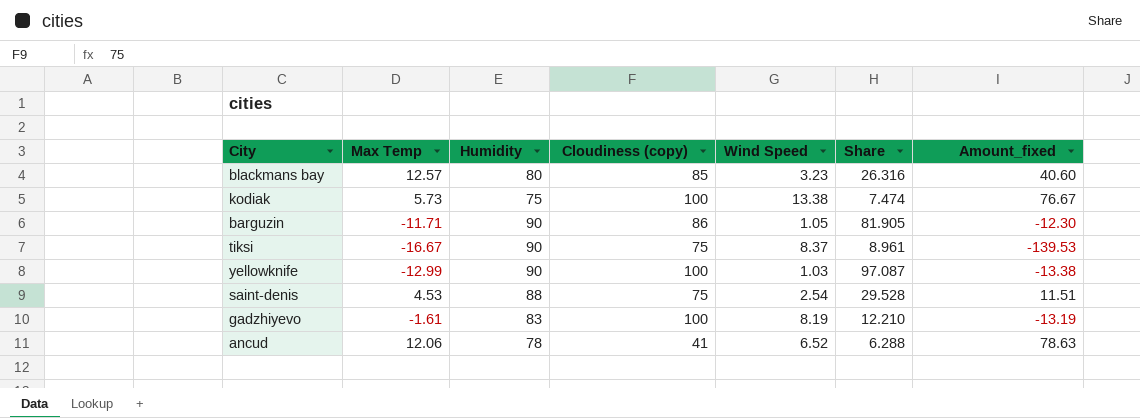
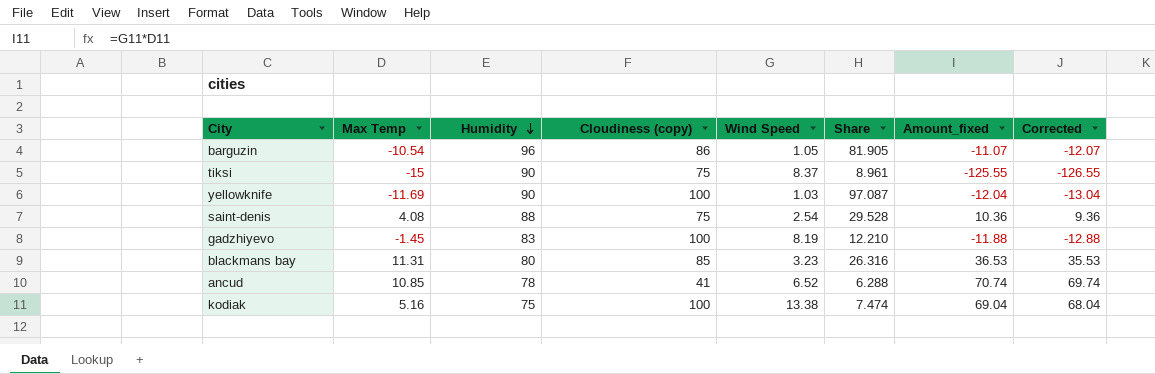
row order: none -> Humidity descending
column Corrected | formula: none -> [Amount_fixed] - 1
barguzin | Max Temp: -11.71 -> -10.54
barguzin | Humidity: 90 -> 96
barguzin | Amount_fixed: -12.30 -> -11.07
tiksi | Max Temp: -16.67 -> -15
tiksi | Amount_fixed: -139.53 -> -125.55
yellowknife | Max Temp: -12.99 -> -11.69
yellowknife | Amount_fixed: -13.38 -> -12.04
saint-denis | Max Temp: 4.53 -> 4.08
saint-denis | Amount_fixed: 11.51 -> 10.36
gadzhiyevo | Max Temp: -1.61 -> -1.45
gadzhiyevo | Amount_fixed: -13.19 -> -11.88
blackmans bay | Max Temp: 12.57 -> 11.31
blackmans bay | Amount_fixed: 40.60 -> 36.53
ancud | Max Temp: 12.06 -> 10.85
ancud | Amount_fixed: 78.63 -> 70.74
kodiak | Max Temp: 5.73 -> 5.16
kodiak | Amount_fixed: 76.67 -> 69.04

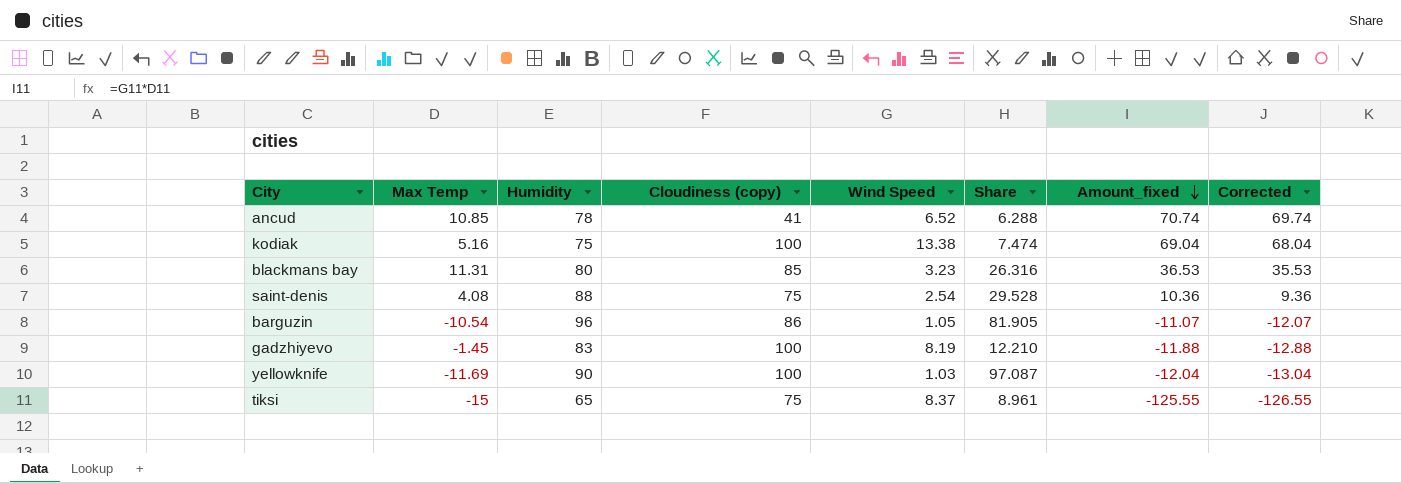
row order: Humidity descending -> Amount_fixed descending
tiksi | Humidity: 90 -> 65

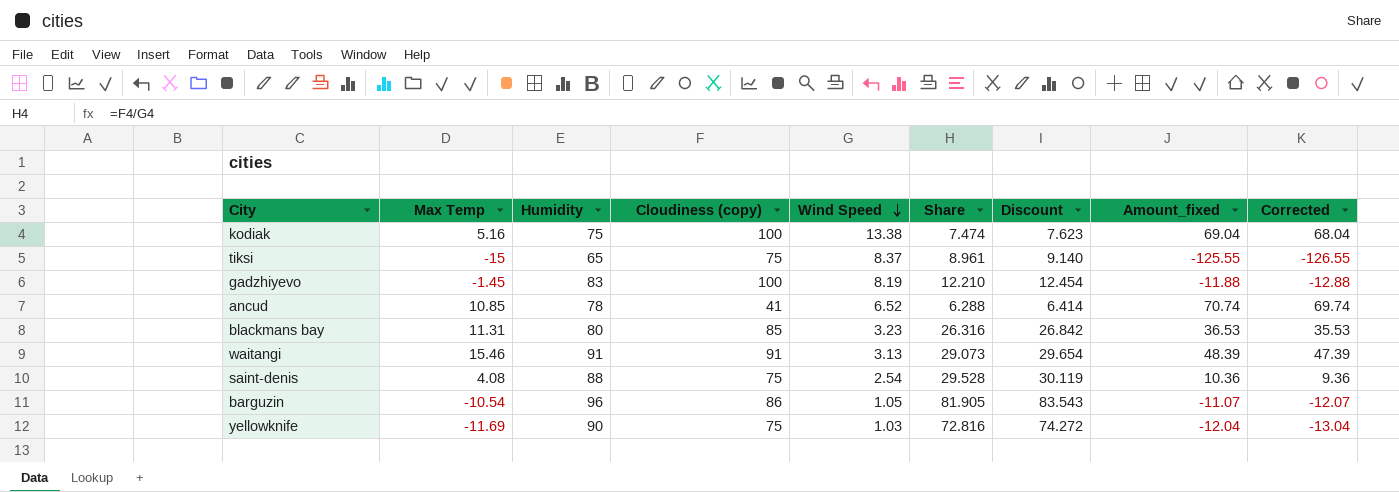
row order: Amount_fixed descending -> Wind Speed descending
column Discount | formula: none -> [Share] * 1.02
row waitangi: none -> 15.46 | 91 | 91 | 3.13 | 29.073 | 29.654 | 48.39 | 47.39
yellowknife | Cloudiness (copy): 100 -> 75
yellowknife | Share: 97.087 -> 72.816

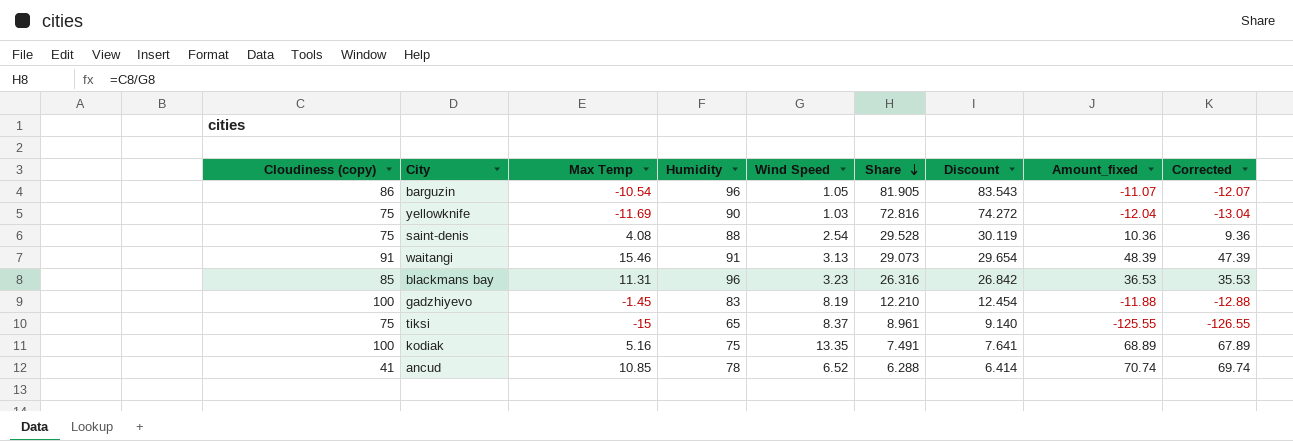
row order: Wind Speed descending -> Share descending
column Cloudiness (copy) | position: 4 -> 1
blackmans bay | Humidity: 80 -> 96
kodiak | Wind Speed: 13.38 -> 13.35
kodiak | Share: 7.474 -> 7.491
kodiak | Discount: 7.623 -> 7.641
kodiak | Amount_fixed: 69.04 -> 68.89
kodiak | Corrected: 68.04 -> 67.89

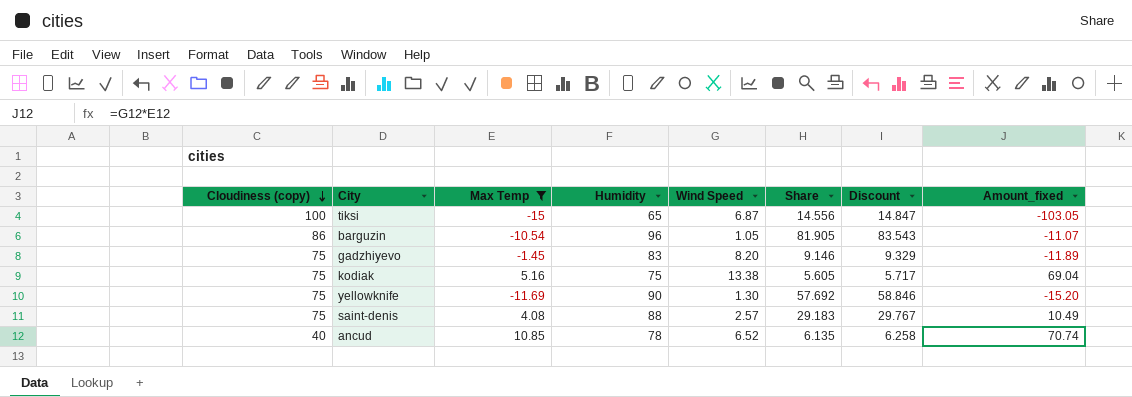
filter: none -> Max Temp <= 10.85
row order: Share descending -> Cloudiness (copy) descending
column Corrected | formula: [Amount_fixed] - 1 -> none
tiksi | Cloudiness (copy): 75 -> 100
tiksi | Wind Speed: 8.37 -> 6.87
tiksi | Share: 8.961 -> 14.556
tiksi | Discount: 9.140 -> 14.847
tiksi | Amount_fixed: -125.55 -> -103.05
gadzhiyevo | Cloudiness (copy): 100 -> 75
gadzhiyevo | Wind Speed: 8.19 -> 8.20
gadzhiyevo | Share: 12.210 -> 9.146
gadzhiyevo | Discount: 12.454 -> 9.329
gadzhiyevo | Amount_fixed: -11.88 -> -11.89
kodiak | Cloudiness (copy): 100 -> 75
kodiak | Wind Speed: 13.35 -> 13.38
kodiak | Share: 7.491 -> 5.605
kodiak | Discount: 7.641 -> 5.717
kodiak | Amount_fixed: 68.89 -> 69.04
yellowknife | Wind Speed: 1.03 -> 1.30
yellowknife | Share: 72.816 -> 57.692
yellowknife | Discount: 74.272 -> 58.846
yellowknife | Amount_fixed: -12.04 -> -15.20
saint-denis | Wind Speed: 2.54 -> 2.57
saint-denis | Share: 29.528 -> 29.183
saint-denis | Discount: 30.119 -> 29.767
saint-denis | Amount_fixed: 10.36 -> 10.49
ancud | Cloudiness (copy): 41 -> 40
ancud | Share: 6.288 -> 6.135
ancud | Discount: 6.414 -> 6.258

